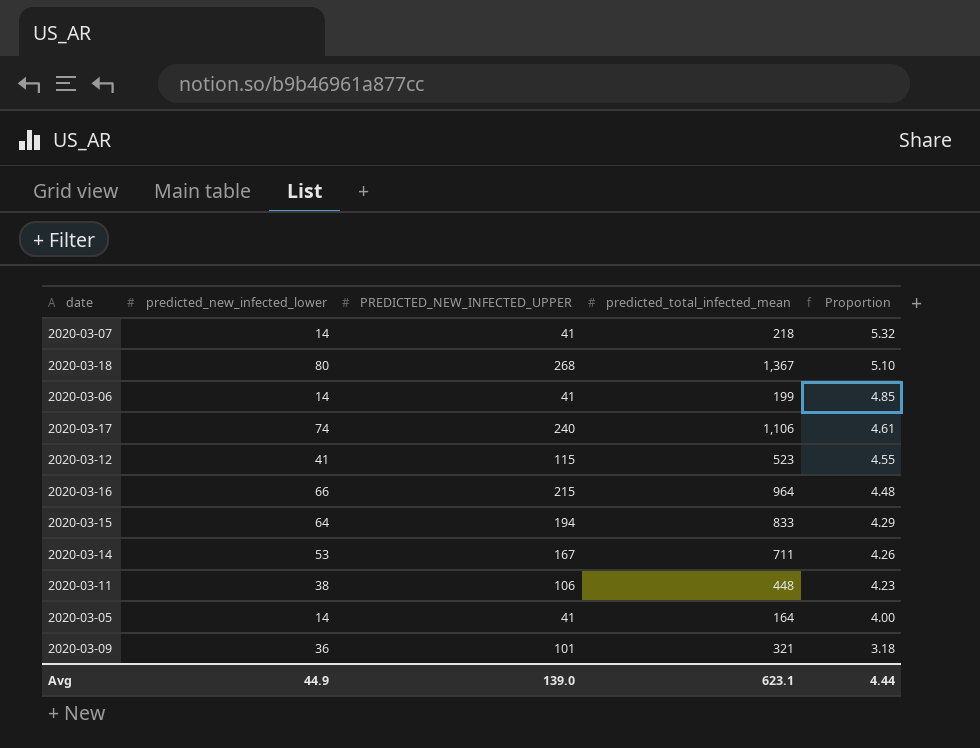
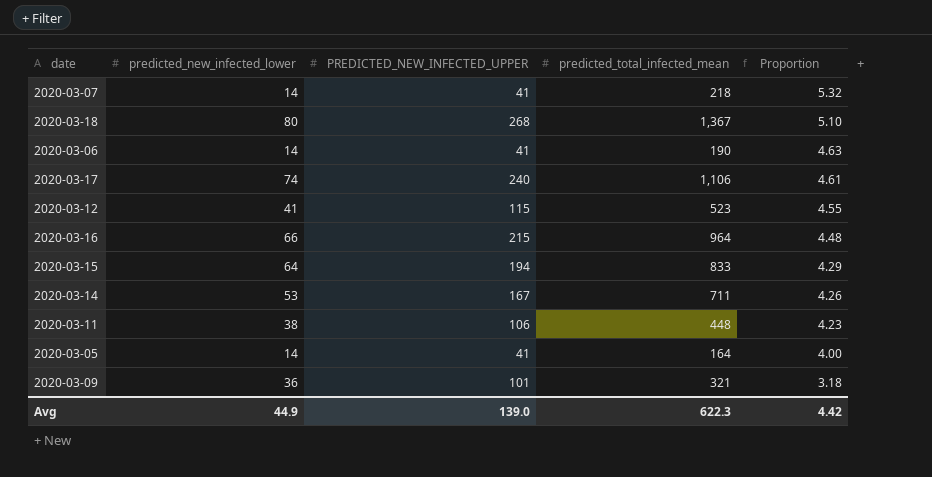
2020-03-06 | predicted_total_infected_mean: 199 -> 190
2020-03-06 | Proportion: 4.85 -> 4.63
Avg | predicted_total_infected_mean: 623.1 -> 622.3
Avg | Proportion: 4.44 -> 4.42

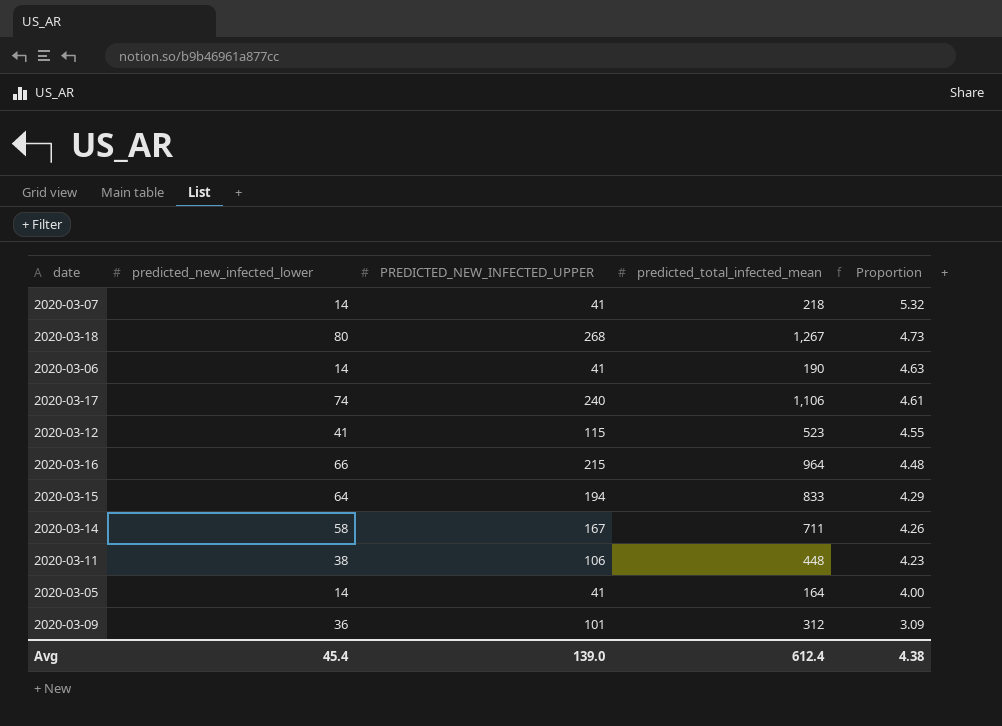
2020-03-18 | predicted_total_infected_mean: 1,367 -> 1,267
2020-03-18 | Proportion: 5.10 -> 4.73
2020-03-14 | predicted_new_infected_lower: 53 -> 58
2020-03-09 | predicted_total_infected_mean: 321 -> 312
2020-03-09 | Proportion: 3.18 -> 3.09
Avg | predicted_new_infected_lower: 44.9 -> 45.4
Avg | predicted_total_infected_mean: 622.3 -> 612.4
Avg | Proportion: 4.42 -> 4.38

